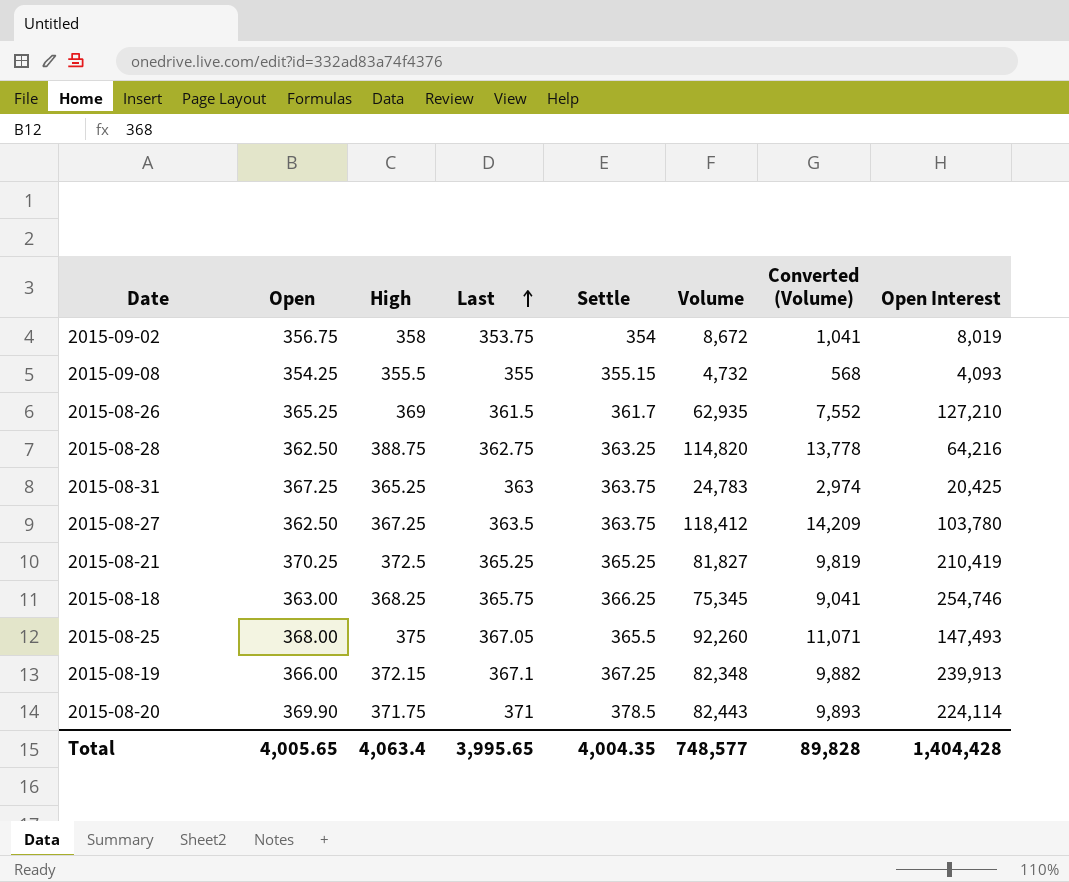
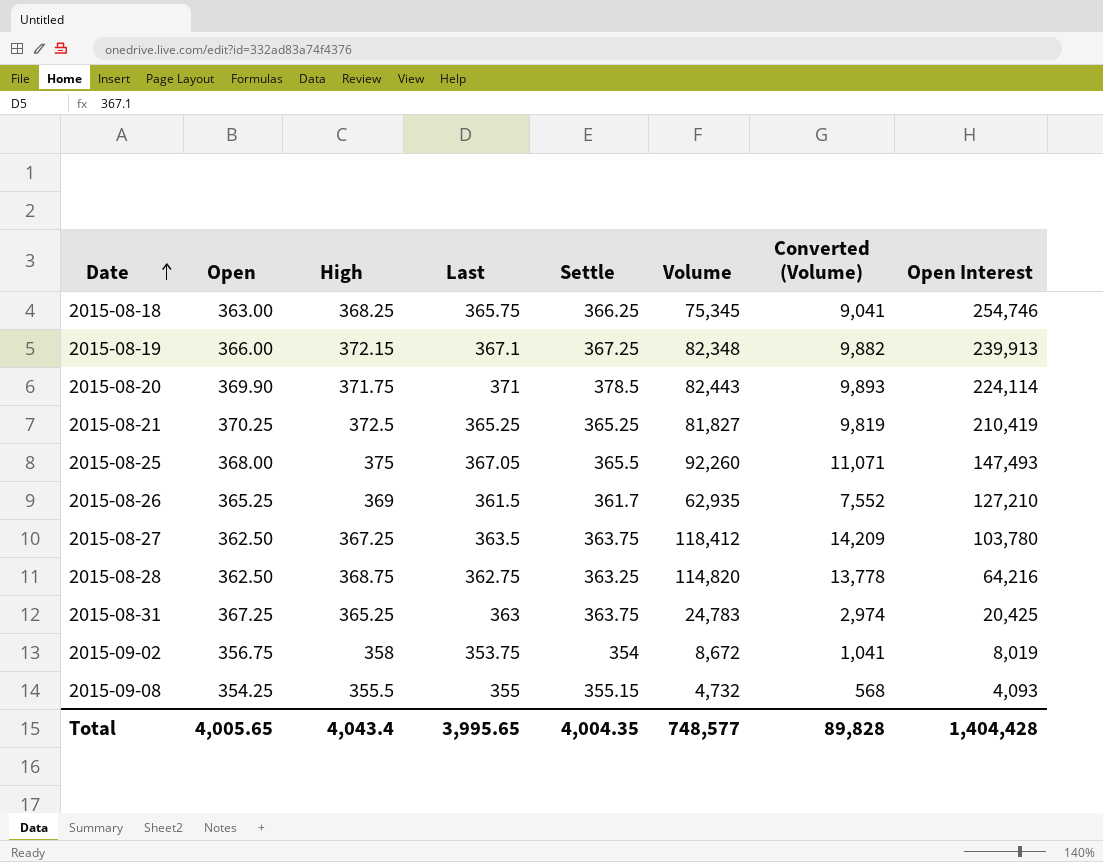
row order: Last ascending -> Date ascending
2015-08-28 | High: 388.75 -> 368.75
Total | High: 4,063.4 -> 4,043.4

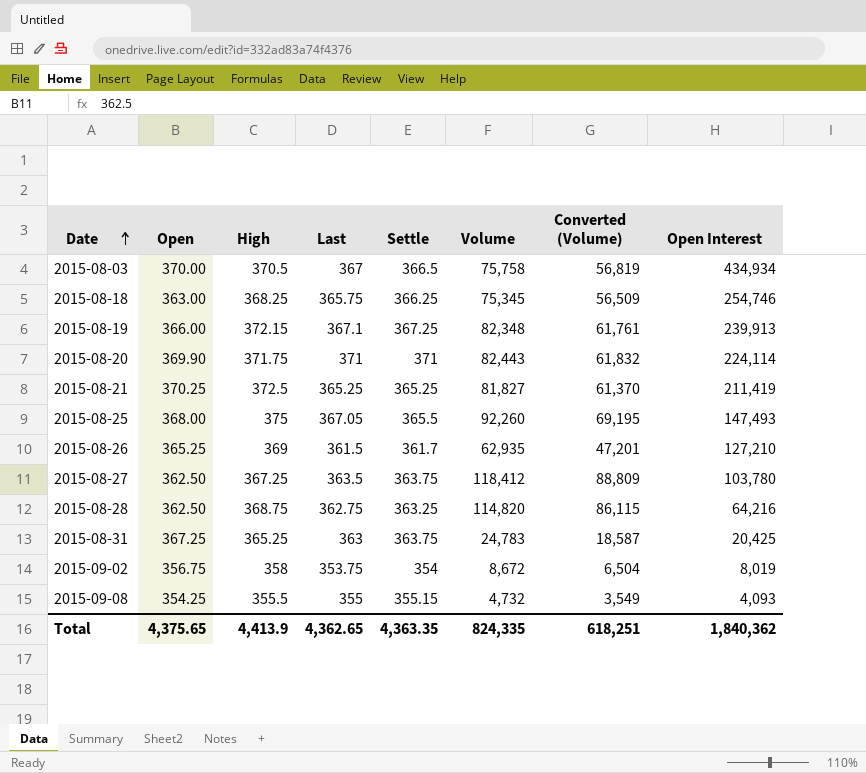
column Converted (Volume) | formula: [Volume] * 0.12 -> [Volume] * 0.75
row 2015-08-03: none -> 370.00 | 370.5 | 367 | 366.5 | 75,758 | 56,819 | 434,934
2015-08-20 | Settle: 378.5 -> 371
2015-08-21 | Open Interest: 210,419 -> 211,419
Total | Open: 4,005.65 -> 4,375.65
Total | High: 4,043.4 -> 4,413.9
Total | Last: 3,995.65 -> 4,362.65
Total | Settle: 4,004.35 -> 4,363.35
Total | Volume: 748,577 -> 824,335
Total | Converted (Volume): 89,828 -> 618,251
Total | Open Interest: 1,404,428 -> 1,840,362

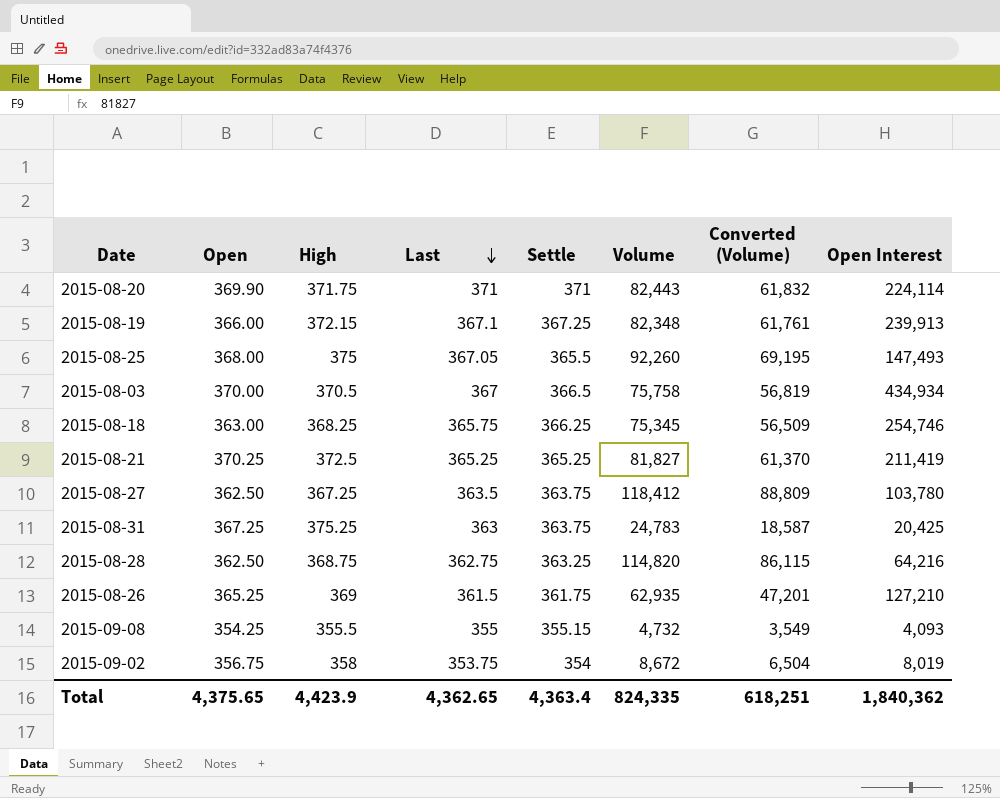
row order: Date ascending -> Last descending
2015-08-31 | High: 365.25 -> 375.25
2015-08-26 | Settle: 361.7 -> 361.75
Total | High: 4,413.9 -> 4,423.9
Total | Settle: 4,363.35 -> 4,363.4

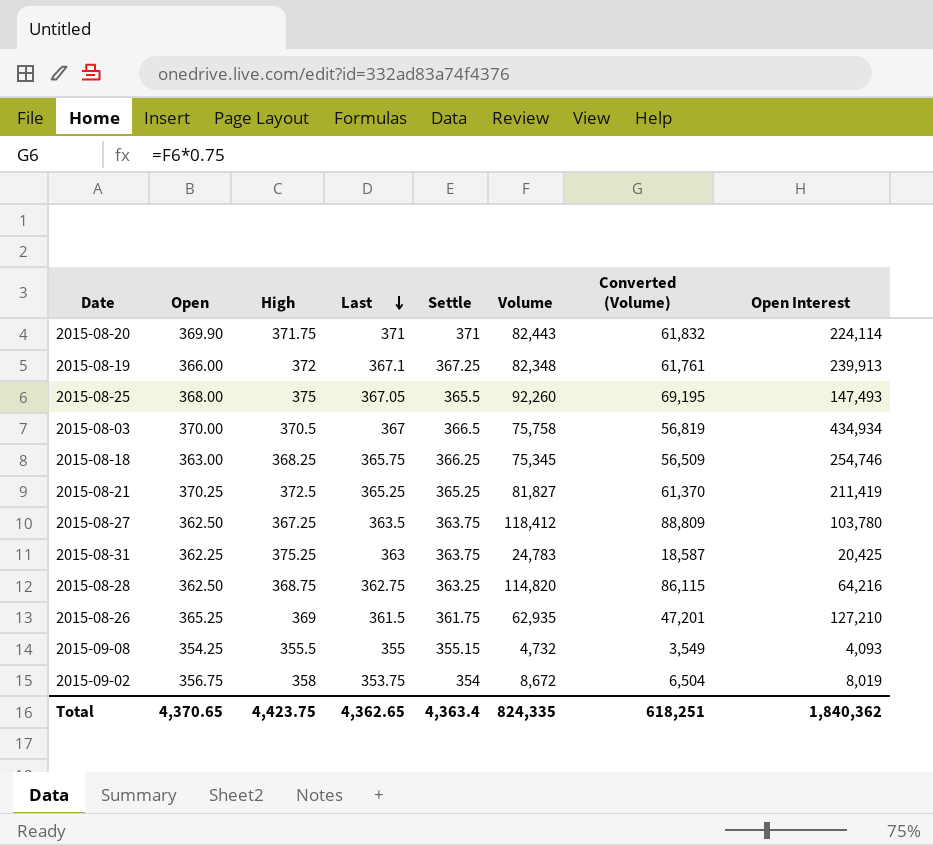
2015-08-19 | High: 372.15 -> 372
2015-08-31 | Open: 367.25 -> 362.25
Total | Open: 4,375.65 -> 4,370.65
Total | High: 4,423.9 -> 4,423.75

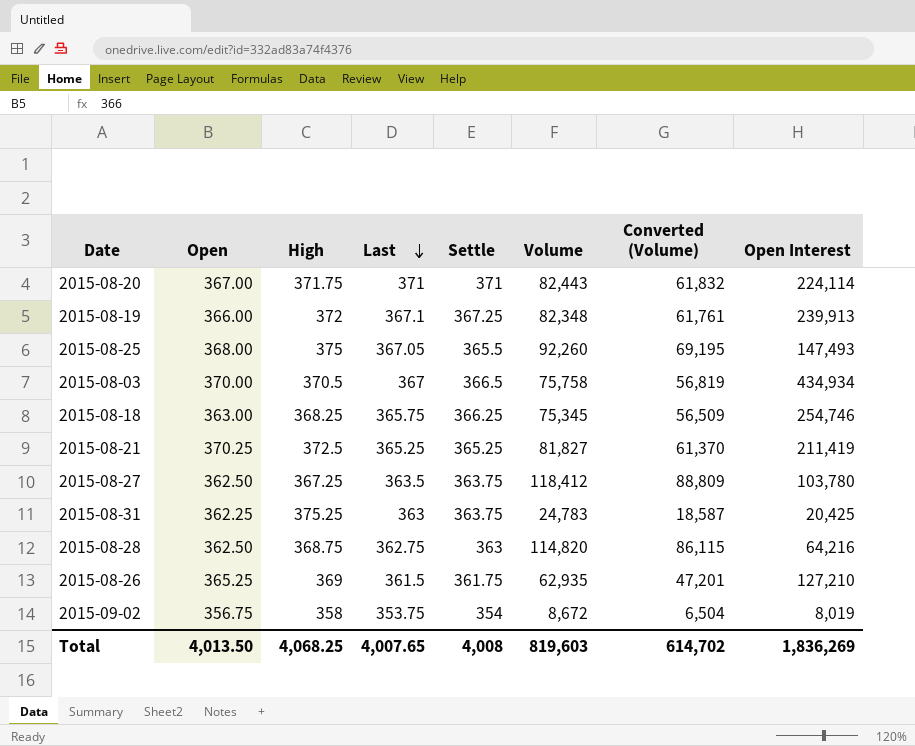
row 2015-09-08: 354.25 | 355.5 | 355 | 355.15 | 4,732 | 3,549 | 4,093 -> none
2015-08-20 | Open: 369.90 -> 367.00
2015-08-28 | Settle: 363.25 -> 363
Total | Open: 4,370.65 -> 4,013.50
Total | High: 4,423.75 -> 4,068.25
Total | Last: 4,362.65 -> 4,007.65
Total | Settle: 4,363.4 -> 4,008
Total | Volume: 824,335 -> 819,603
Total | Converted (Volume): 618,251 -> 614,702
Total | Open Interest: 1,840,362 -> 1,836,269

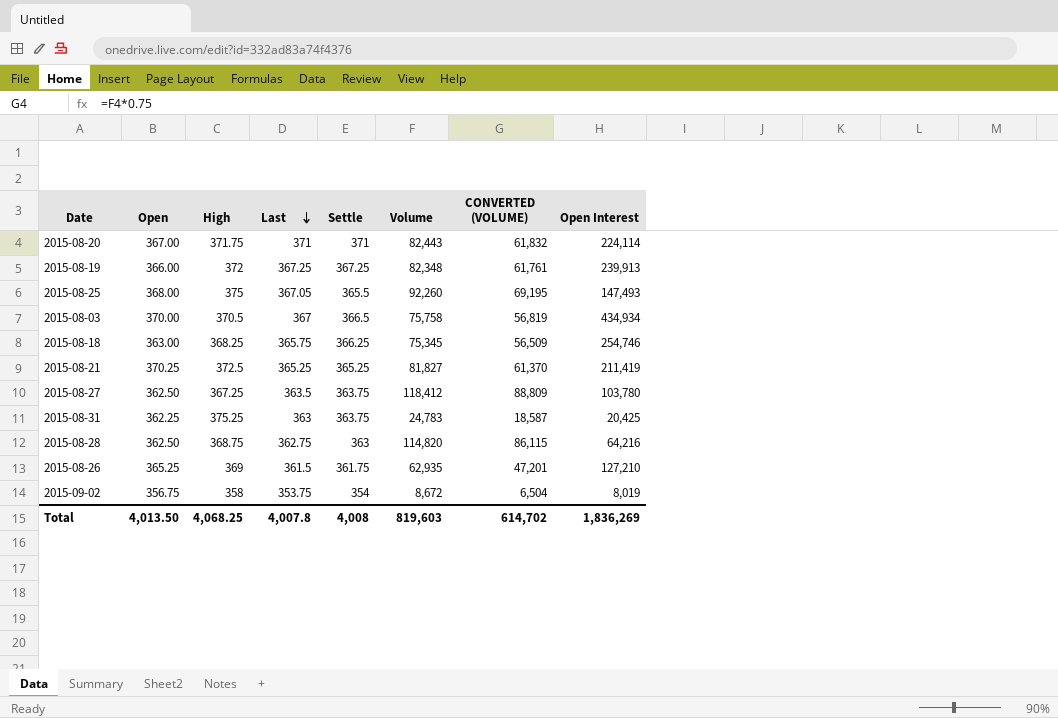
column name: Converted (Volume) -> CONVERTED (VOLUME)
2015-08-19 | Last: 367.1 -> 367.25
Total | Last: 4,007.65 -> 4,007.8

